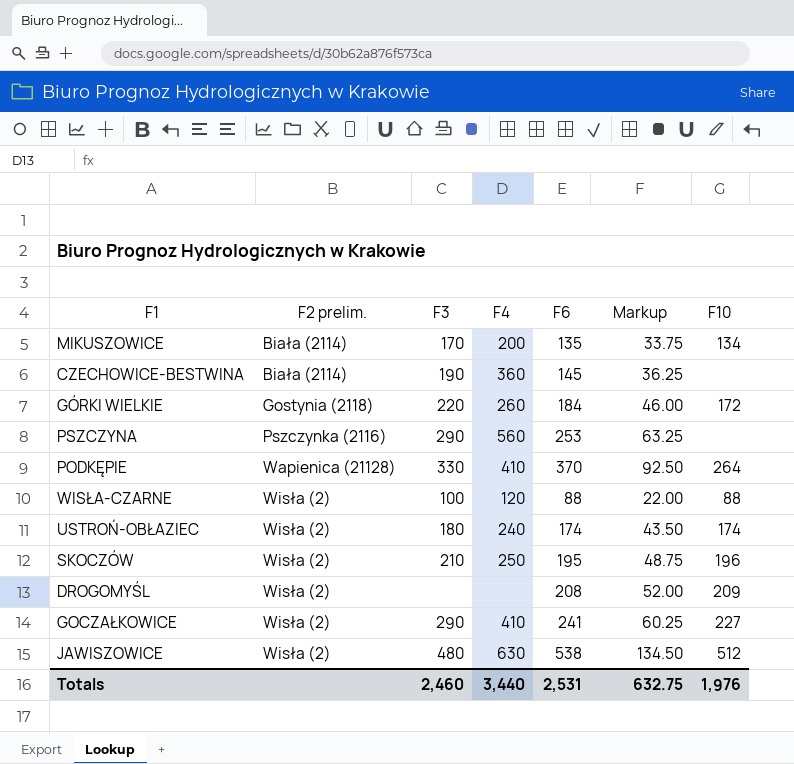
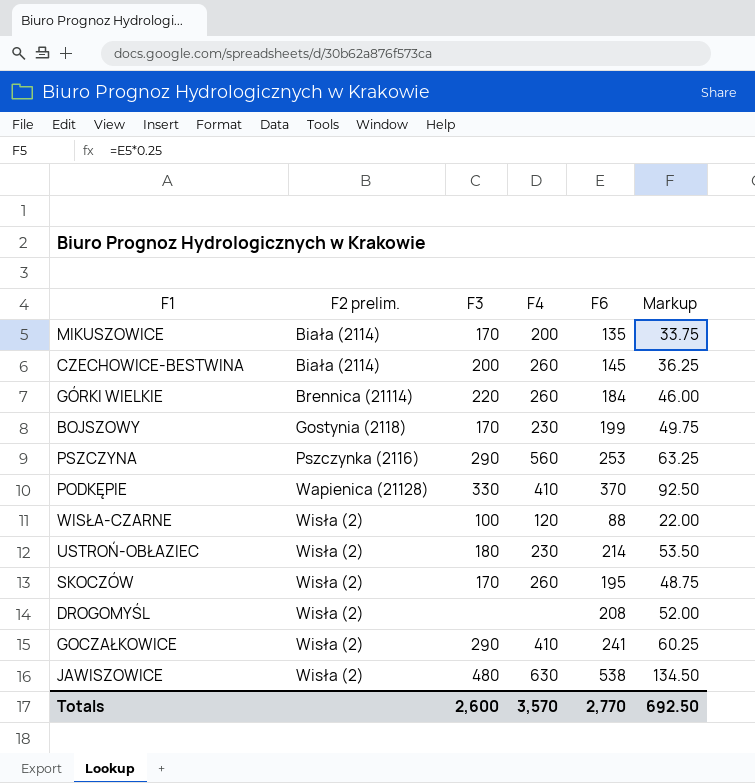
column F10 | position: 7 -> none
CZECHOWICE-BESTWINA | F3: 190 -> 200
CZECHOWICE-BESTWINA | F4: 360 -> 260
GÓRKI WIELKIE | F2 prelim.: Gostynia (2118) -> Brennica (21114)
row BOJSZOWY: none -> Gostynia (2118) | 170 | 230 | 199 | 49.75
USTROŃ-OBŁAZIEC | F4: 240 -> 230
USTROŃ-OBŁAZIEC | F6: 174 -> 214
USTROŃ-OBŁAZIEC | Markup: 43.50 -> 53.50
SKOCZÓW | F3: 210 -> 170
SKOCZÓW | F4: 250 -> 260
Totals | F3: 2,460 -> 2,600
Totals | F4: 3,440 -> 3,570
Totals | F6: 2,531 -> 2,770
Totals | Markup: 632.75 -> 692.50

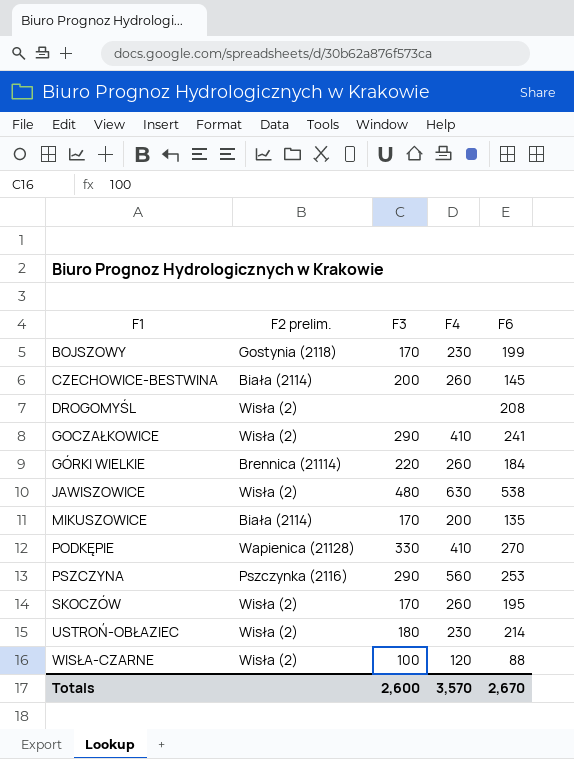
row order: F2 prelim. ascending -> F1 ascending
column Markup | formula: [F6] * 0.25 -> none
PODKĘPIE | F6: 370 -> 270
Totals | F6: 2,770 -> 2,670

